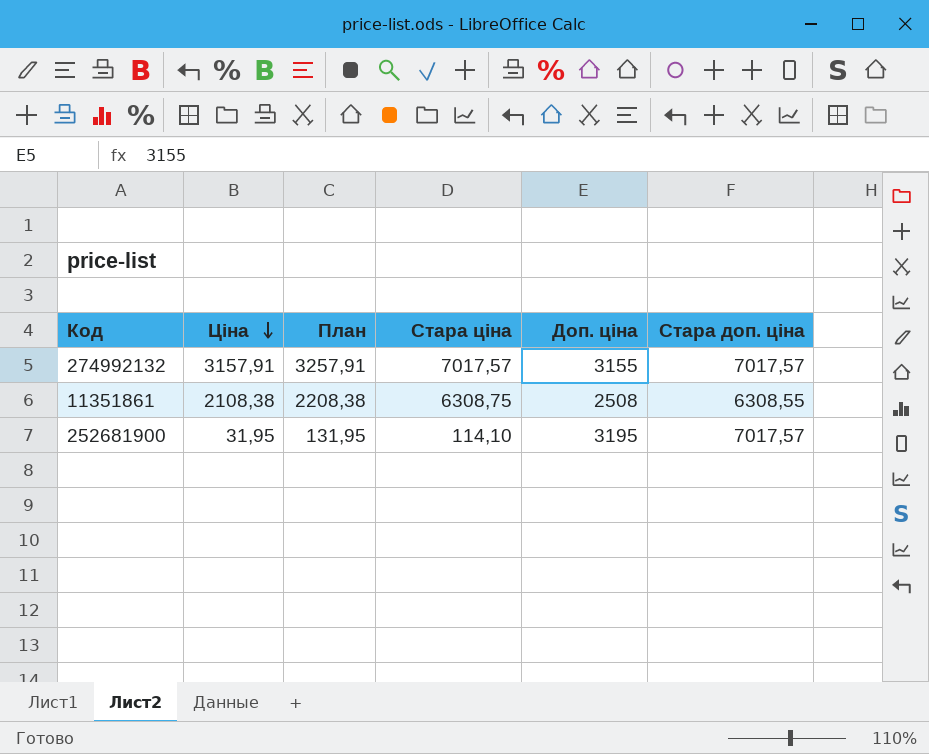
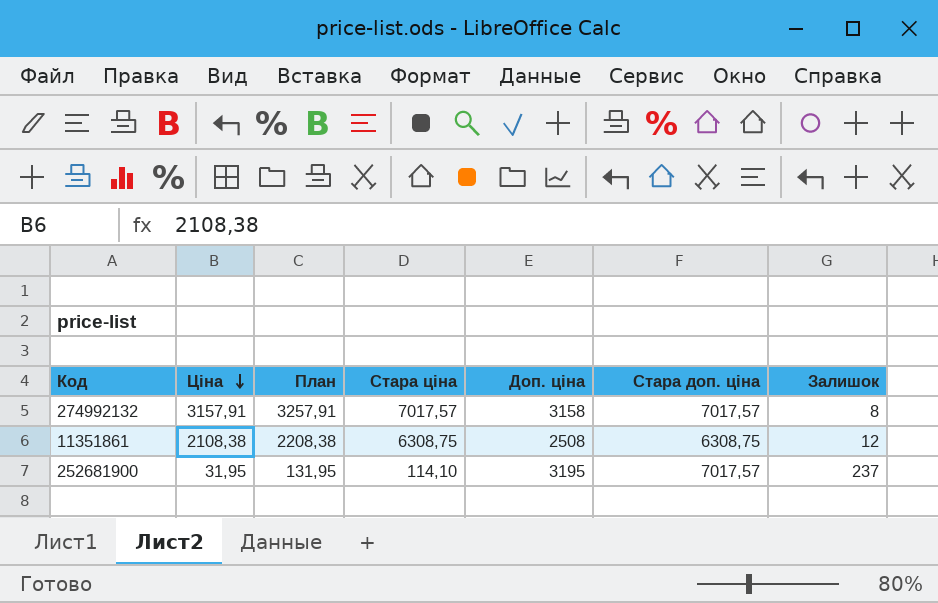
column Залишок | position: none -> 7
274992132 | Доп. ціна: 3155 -> 3158
11351861 | Стара доп. ціна: 6308,55 -> 6308,75

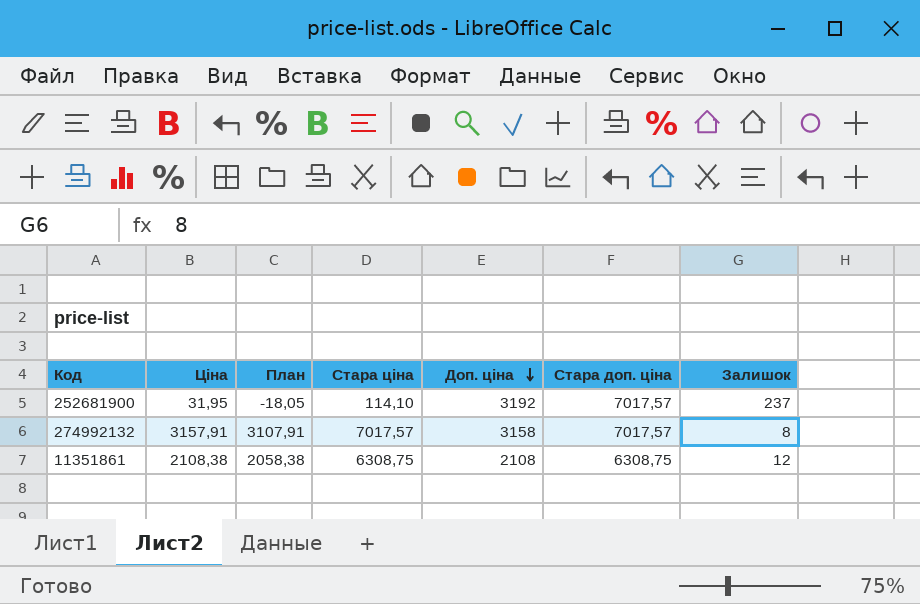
row order: Ціна descending -> Доп. ціна descending
column План | formula: [Ціна] + 100 -> [Ціна] - 50
252681900 | Доп. ціна: 3195 -> 3192
11351861 | Доп. ціна: 2508 -> 2108

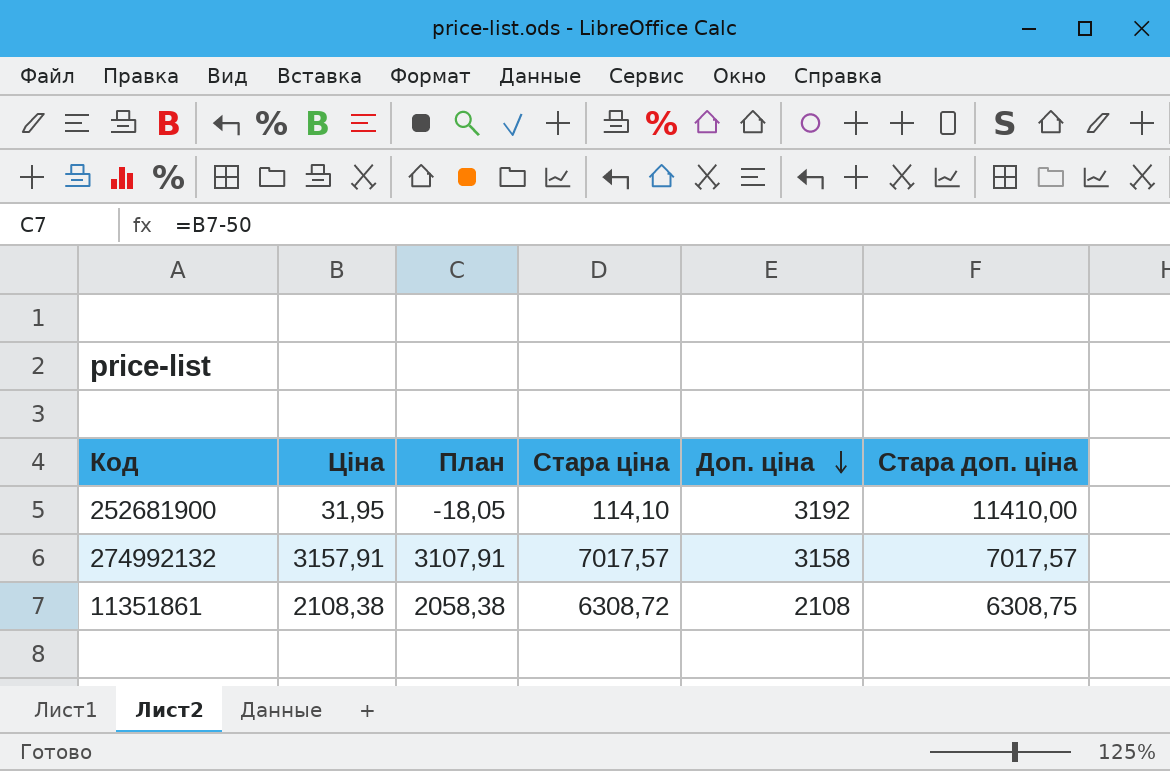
column Залишок | position: 7 -> none
252681900 | Стара доп. ціна: 7017,57 -> 11410,00
11351861 | Стара ціна: 6308,75 -> 6308,72

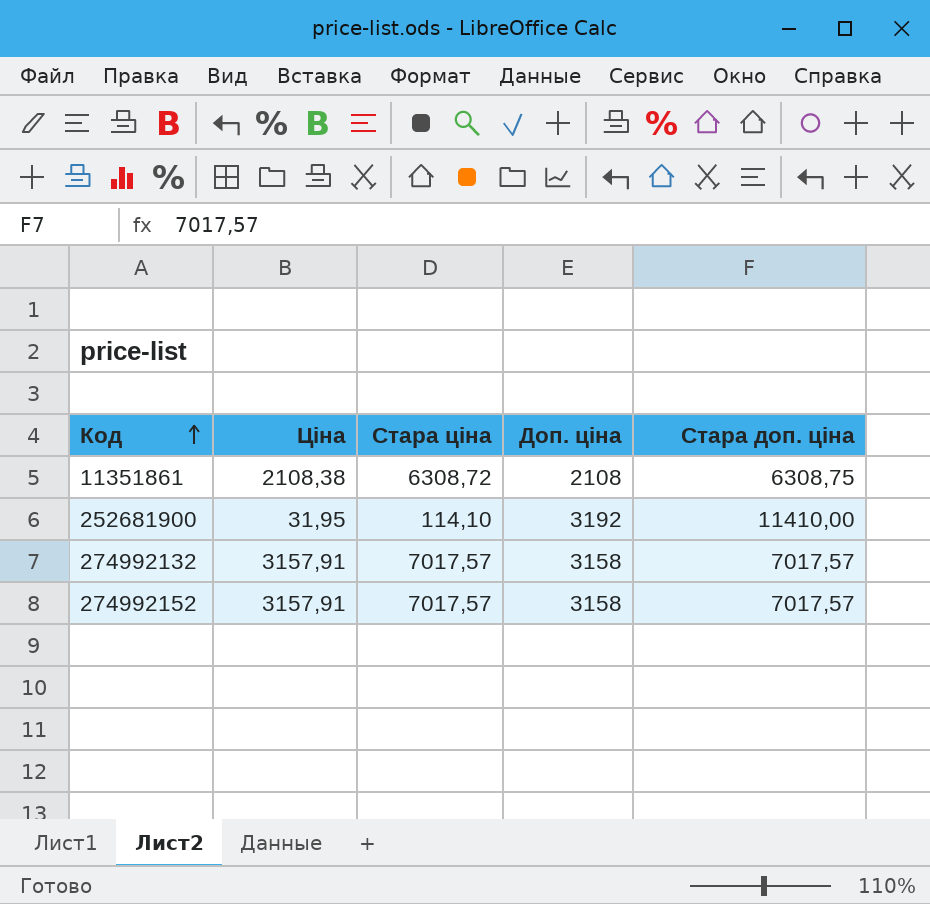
row order: Доп. ціна descending -> Код ascending
column План | formula: [Ціна] - 50 -> none
row 274992152: none -> 3157,91 | 7017,57 | 3158 | 7017,57

